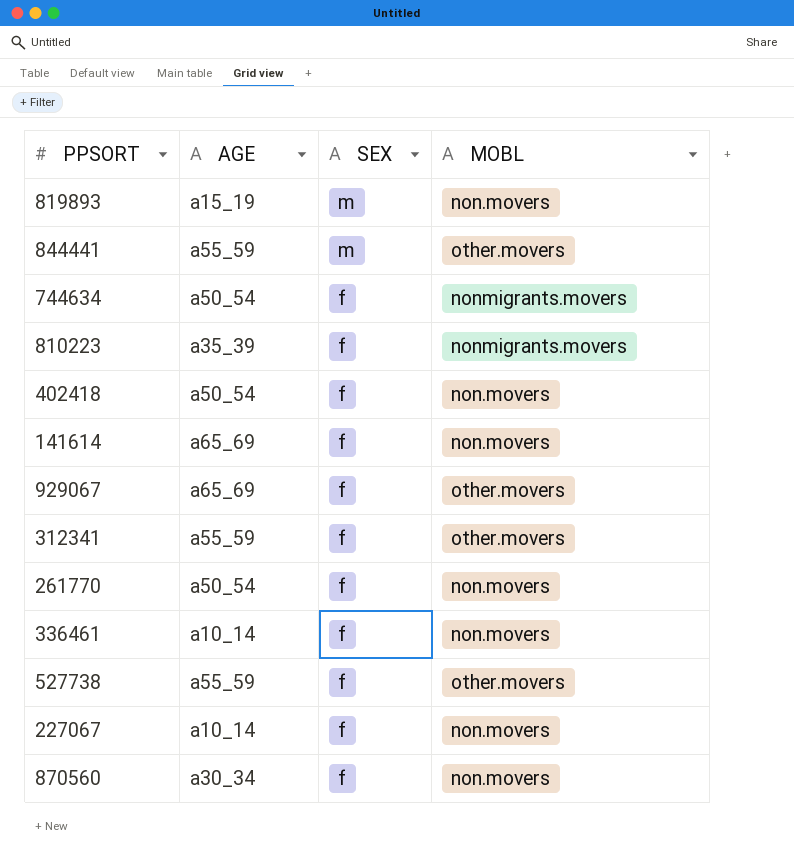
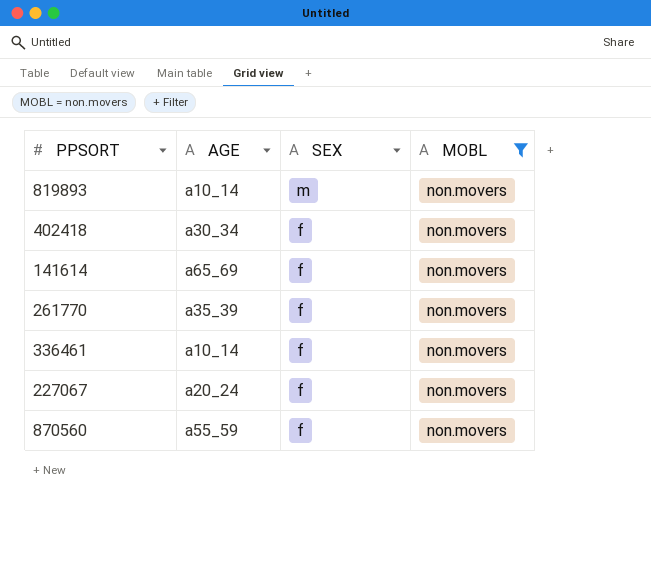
filter: none -> MOBL = non.movers
819893 | AGE: a15_19 -> a10_14
402418 | AGE: a50_54 -> a30_34
261770 | AGE: a50_54 -> a35_39
227067 | AGE: a10_14 -> a20_24
870560 | AGE: a30_34 -> a55_59

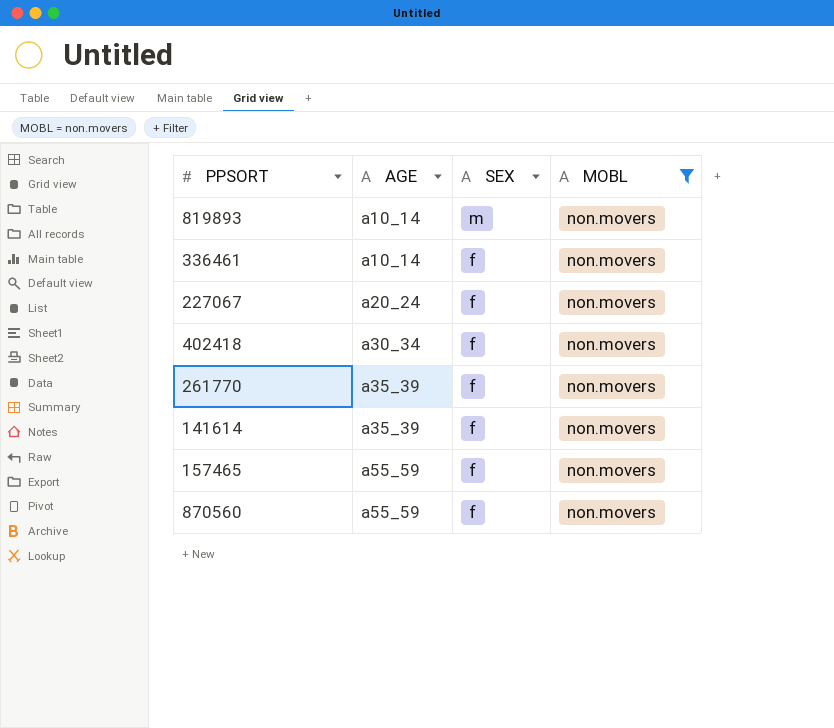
row order: SEX descending -> AGE ascending
141614 | AGE: a65_69 -> a35_39
row 157465: none -> a55_59 | f | non.movers

